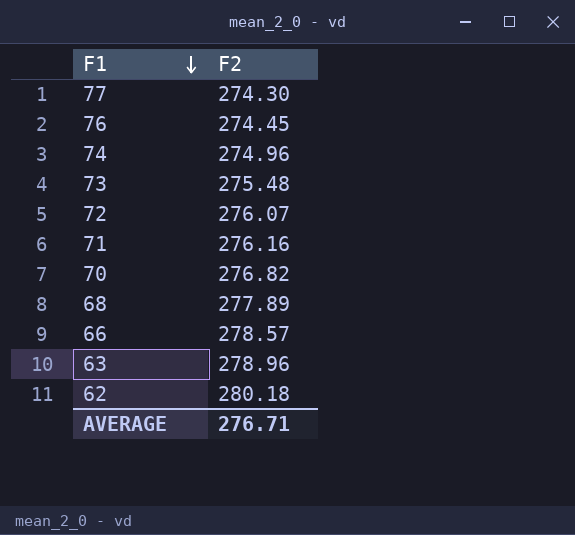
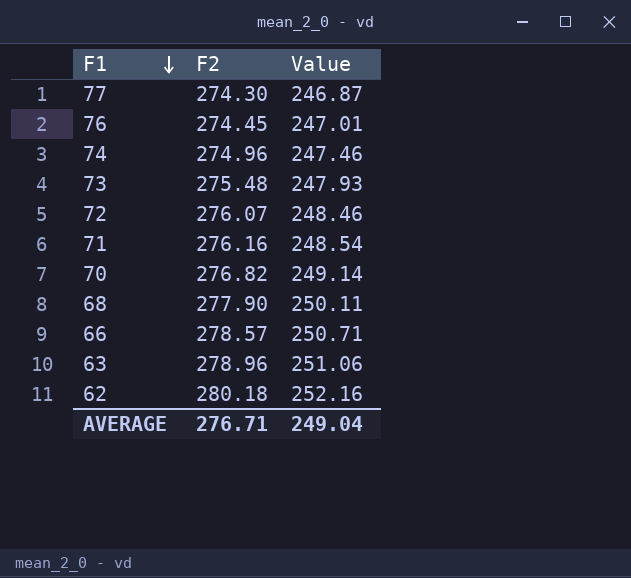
column Value | formula: none -> [F2] * 0.9
68 | F2: 277.89 -> 277.90

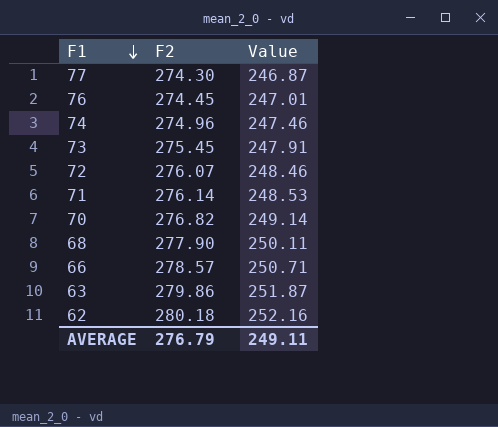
73 | F2: 275.48 -> 275.45
73 | Value: 247.93 -> 247.91
71 | F2: 276.16 -> 276.14
71 | Value: 248.54 -> 248.53
63 | F2: 278.96 -> 279.86
63 | Value: 251.06 -> 251.87
AVERAGE | F2: 276.71 -> 276.79
AVERAGE | Value: 249.04 -> 249.11

